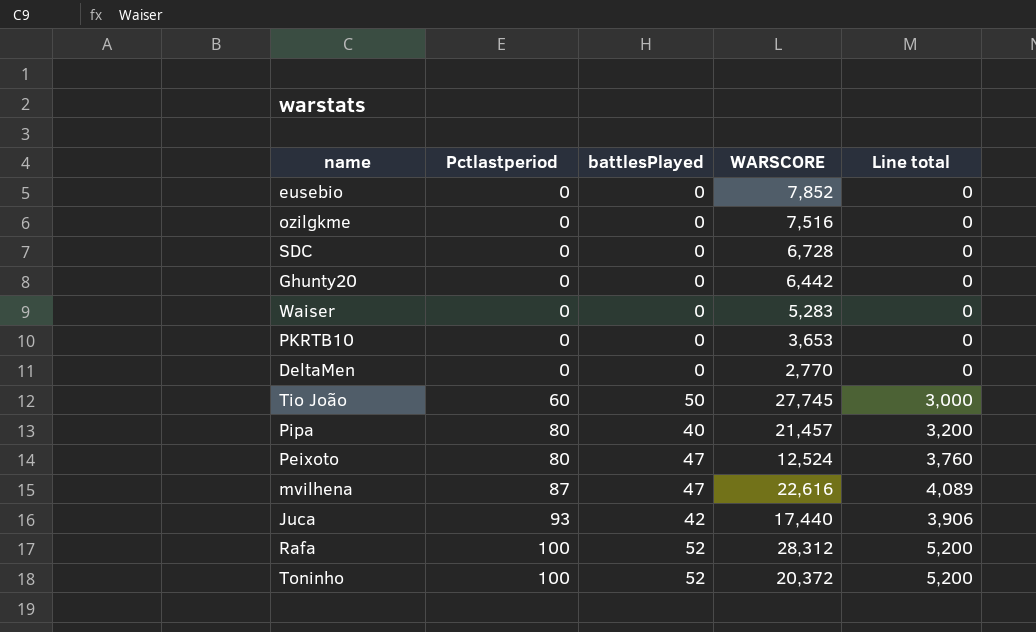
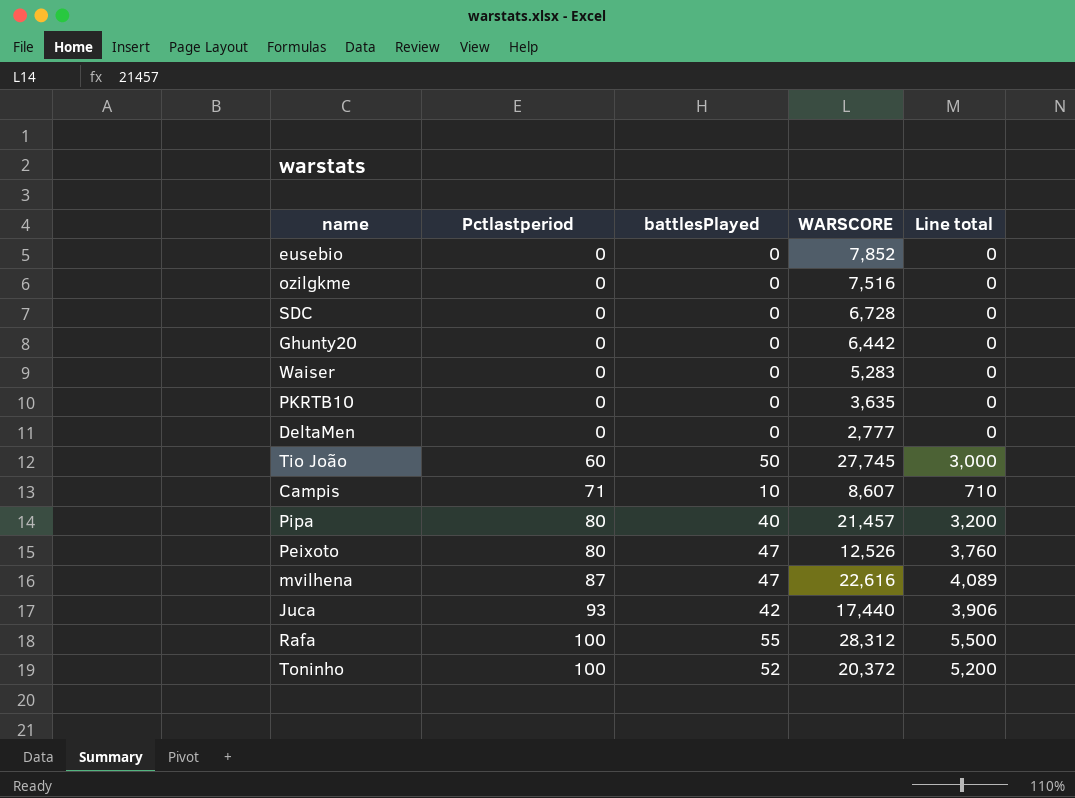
PKRTB10 | WARSCORE: 3,653 -> 3,635
DeltaMen | WARSCORE: 2,770 -> 2,777
row Campis: none -> 71 | 10 | 8,607 | 710
Peixoto | WARSCORE: 12,524 -> 12,526
Rafa | battlesPlayed: 52 -> 55
Rafa | Line total: 5,200 -> 5,500

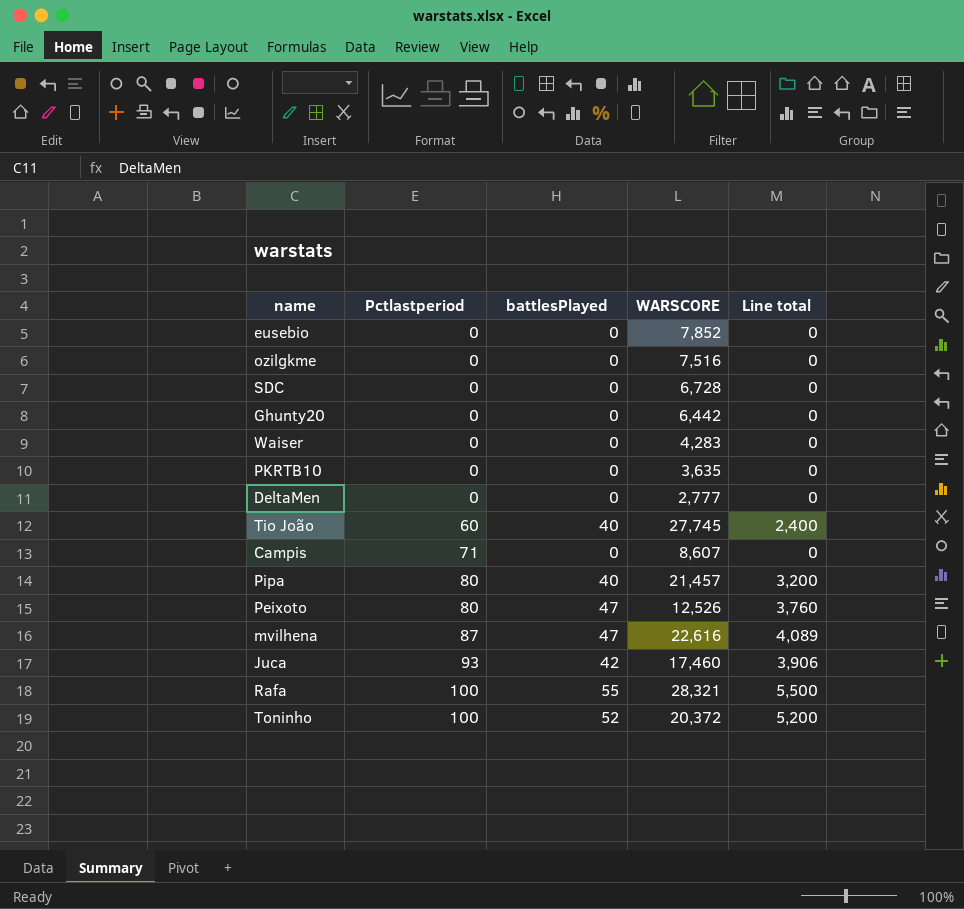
Waiser | WARSCORE: 5,283 -> 4,283
Tio João | battlesPlayed: 50 -> 40
Tio João | Line total: 3,000 -> 2,400
Campis | battlesPlayed: 10 -> 0
Campis | Line total: 710 -> 0
Juca | WARSCORE: 17,440 -> 17,460
Rafa | WARSCORE: 28,312 -> 28,321

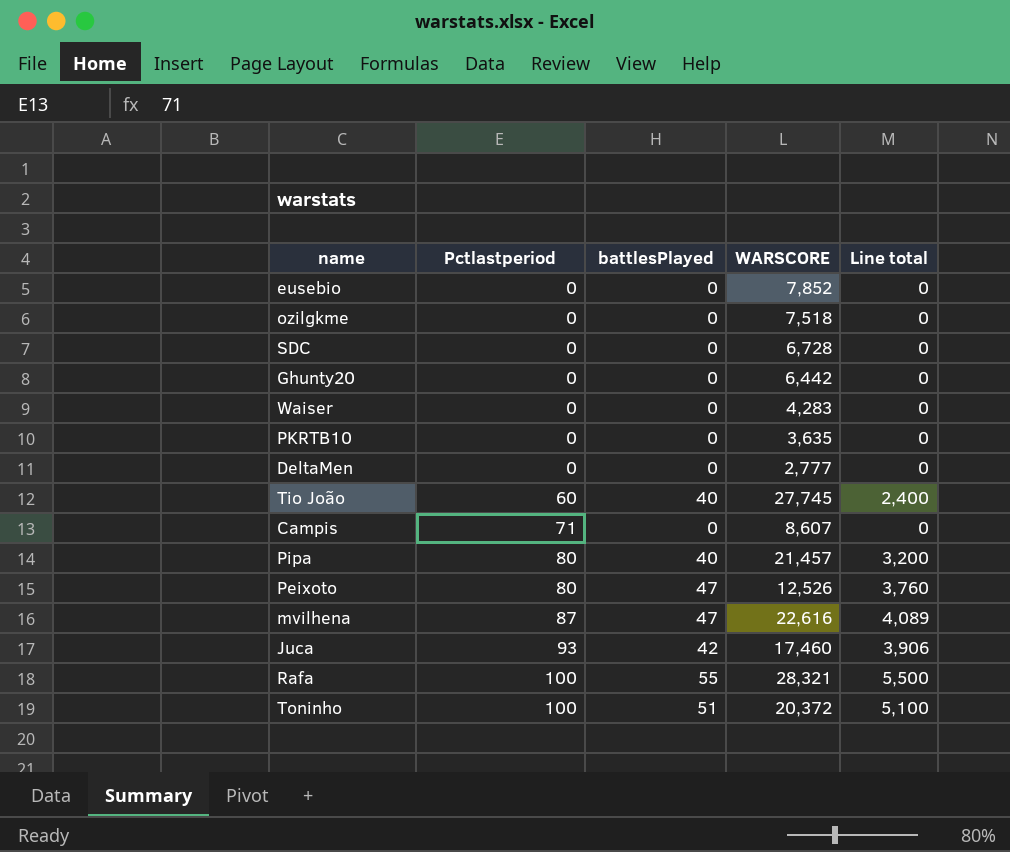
ozilgkme | WARSCORE: 7,516 -> 7,518
Toninho | battlesPlayed: 52 -> 51
Toninho | Line total: 5,200 -> 5,100

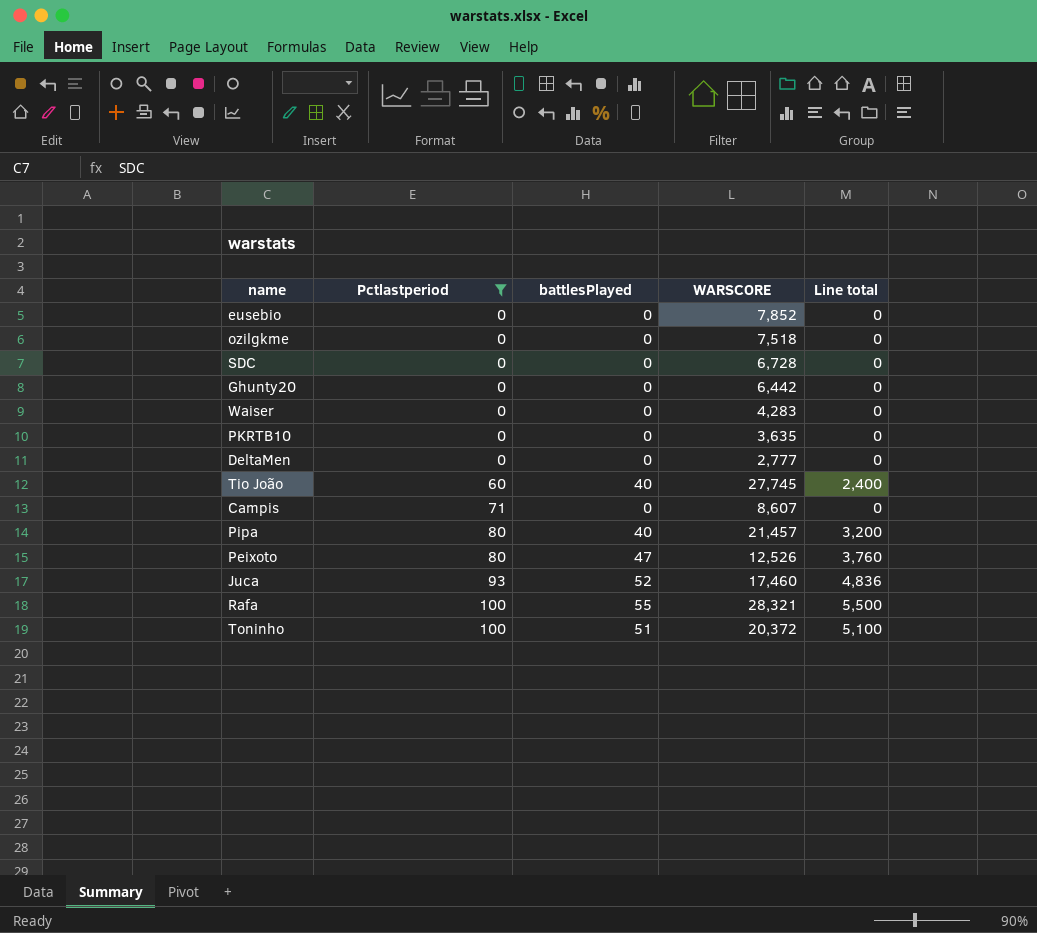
filter: none -> Pctlastperiod != 87
Juca | battlesPlayed: 42 -> 52
Juca | Line total: 3,906 -> 4,836

